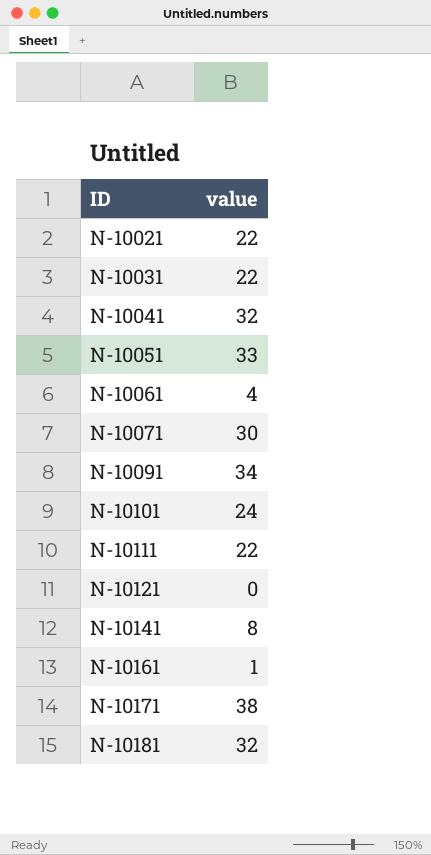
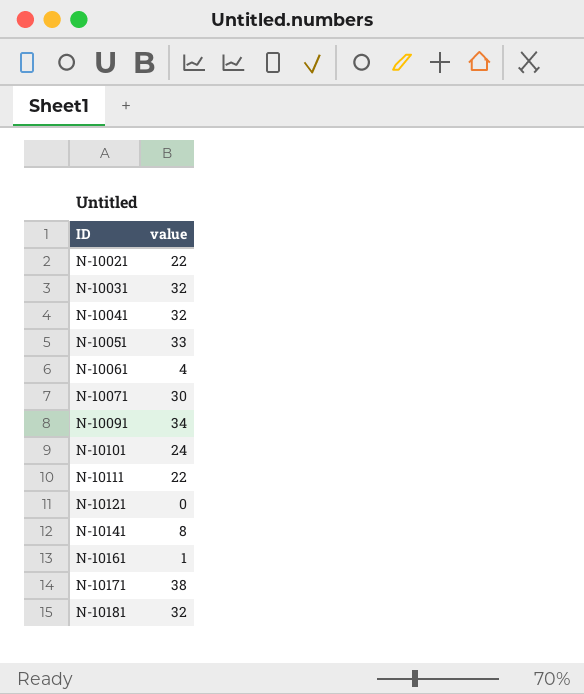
N-10031 | value: 22 -> 32

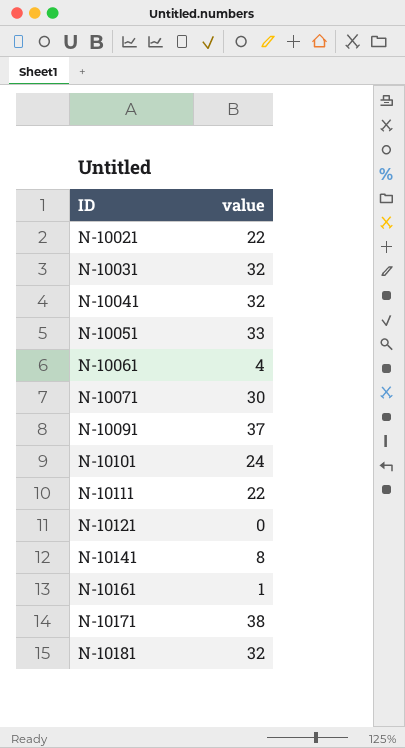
N-10091 | value: 34 -> 37

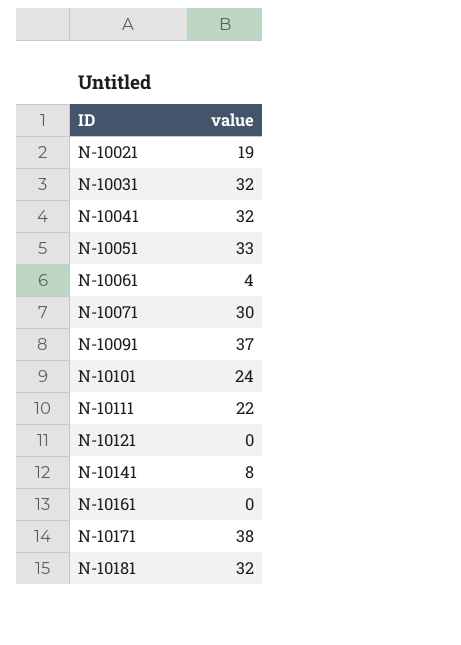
N-10021 | value: 22 -> 19
N-10161 | value: 1 -> 0

